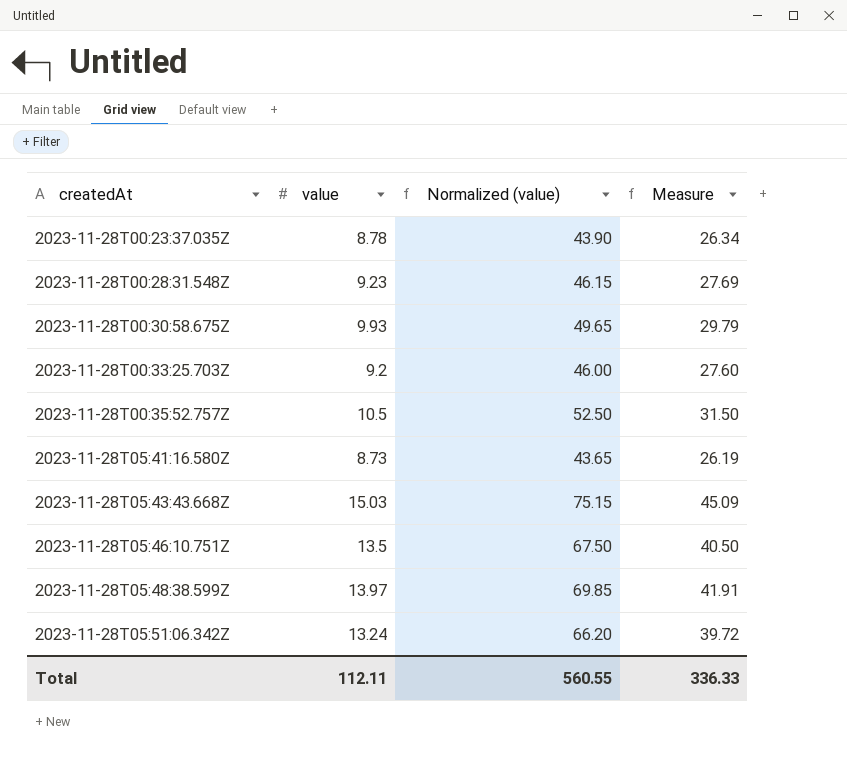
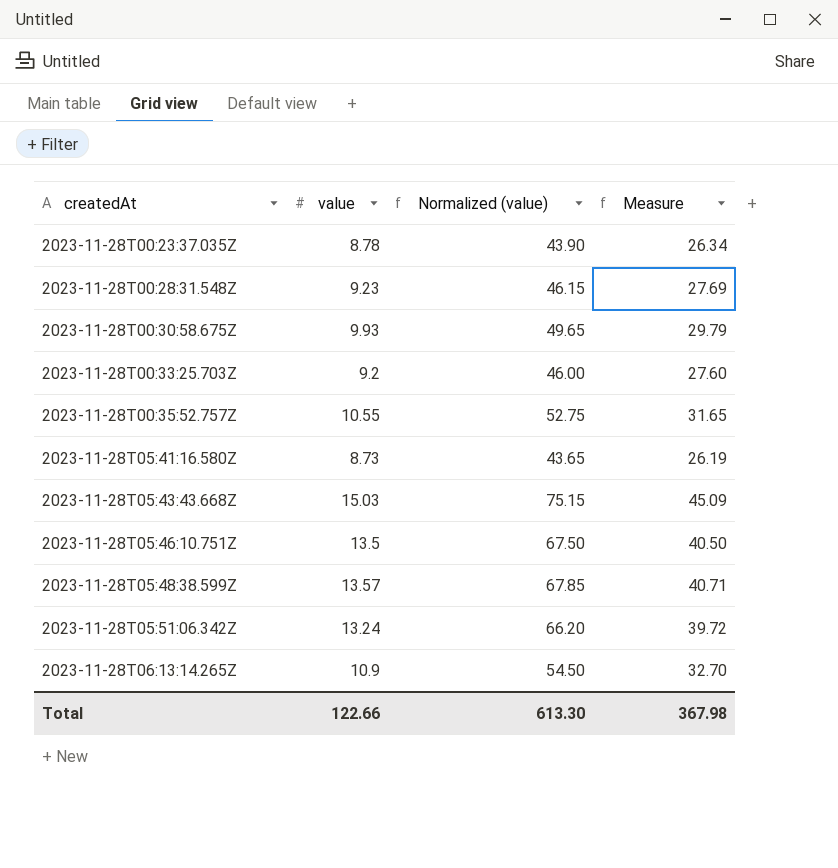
2023-11-28T00:35:52.757Z | value: 10.5 -> 10.55
2023-11-28T00:35:52.757Z | Normalized (value): 52.50 -> 52.75
2023-11-28T00:35:52.757Z | Measure: 31.50 -> 31.65
2023-11-28T05:48:38.599Z | value: 13.97 -> 13.57
2023-11-28T05:48:38.599Z | Normalized (value): 69.85 -> 67.85
2023-11-28T05:48:38.599Z | Measure: 41.91 -> 40.71
row 2023-11-28T06:13:14.265Z: none -> 10.9 | 54.50 | 32.70
Total | value: 112.11 -> 122.66
Total | Normalized (value): 560.55 -> 613.30
Total | Measure: 336.33 -> 367.98

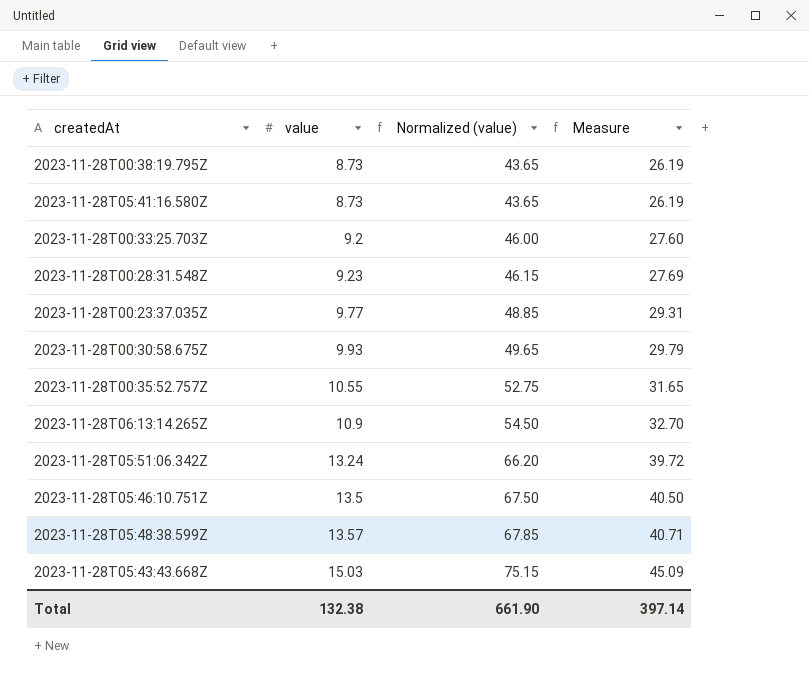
row order: createdAt ascending -> value ascending
row 2023-11-28T00:38:19.795Z: none -> 8.73 | 43.65 | 26.19
2023-11-28T00:23:37.035Z | value: 8.78 -> 9.77
2023-11-28T00:23:37.035Z | Normalized (value): 43.90 -> 48.85
2023-11-28T00:23:37.035Z | Measure: 26.34 -> 29.31
Total | value: 122.66 -> 132.38
Total | Normalized (value): 613.30 -> 661.90
Total | Measure: 367.98 -> 397.14

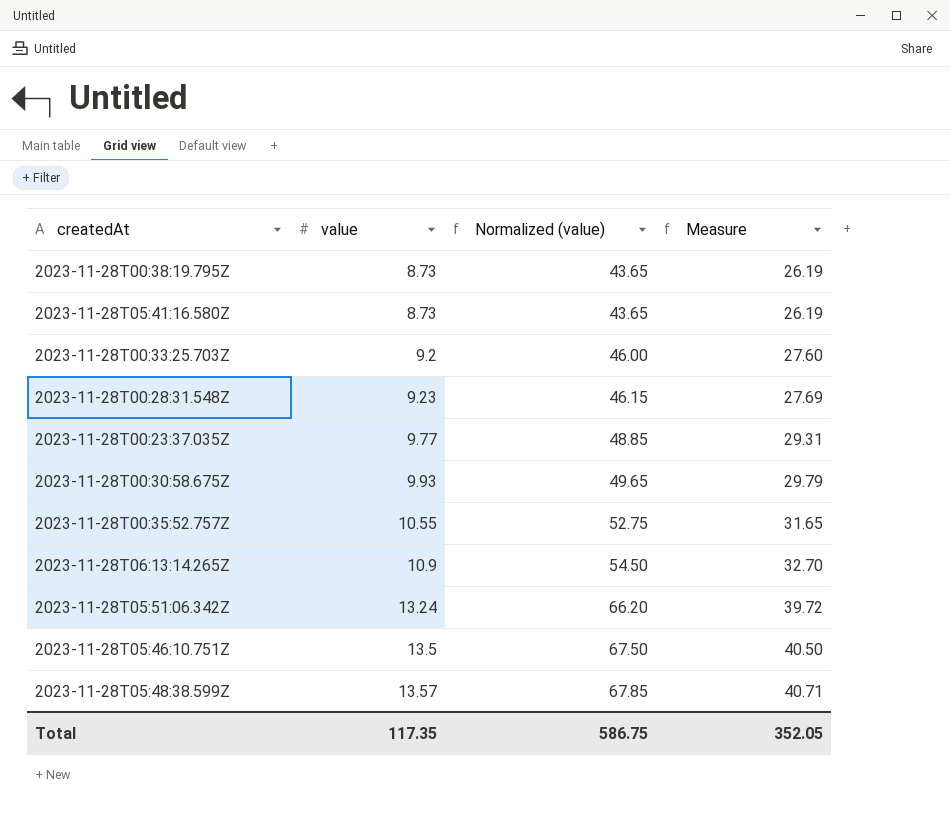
row 2023-11-28T05:43:43.668Z: 15.03 | 75.15 | 45.09 -> none
Total | value: 132.38 -> 117.35
Total | Normalized (value): 661.90 -> 586.75
Total | Measure: 397.14 -> 352.05

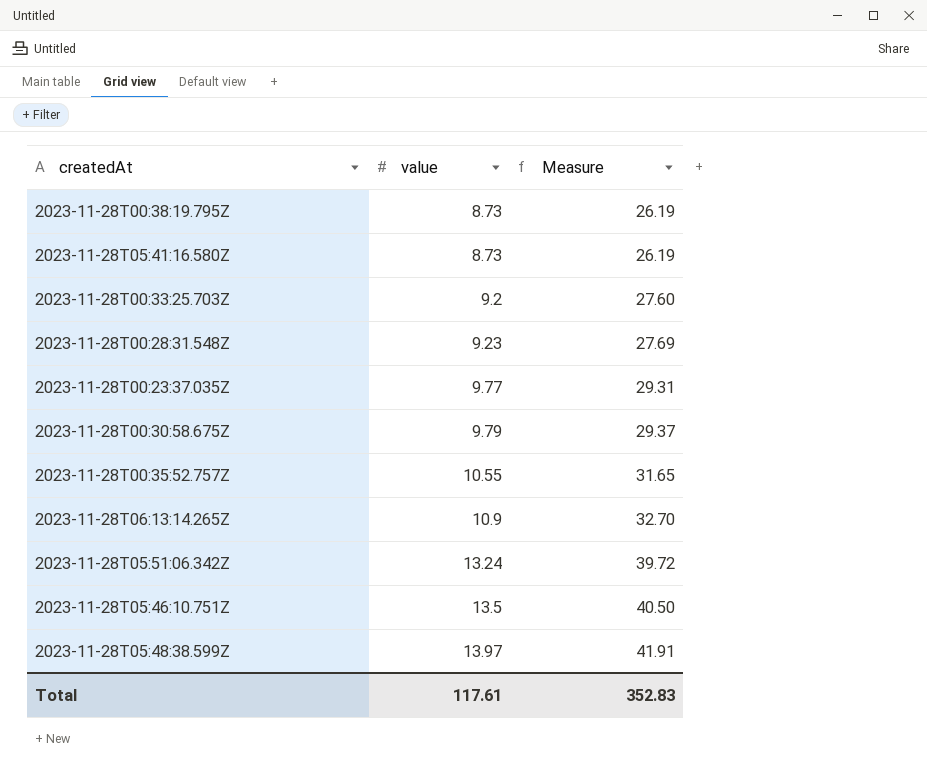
column Normalized (value) | formula: [value] * 5 -> none
2023-11-28T00:30:58.675Z | value: 9.93 -> 9.79
2023-11-28T00:30:58.675Z | Measure: 29.79 -> 29.37
2023-11-28T05:48:38.599Z | value: 13.57 -> 13.97
2023-11-28T05:48:38.599Z | Measure: 40.71 -> 41.91
Total | value: 117.35 -> 117.61
Total | Measure: 352.05 -> 352.83

